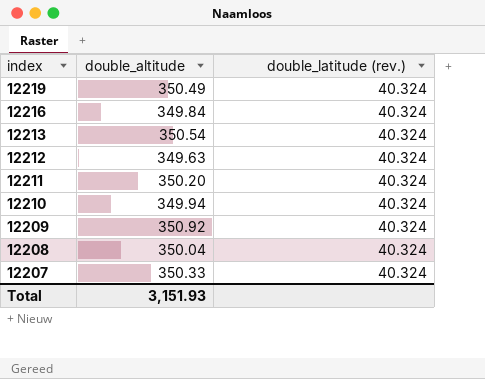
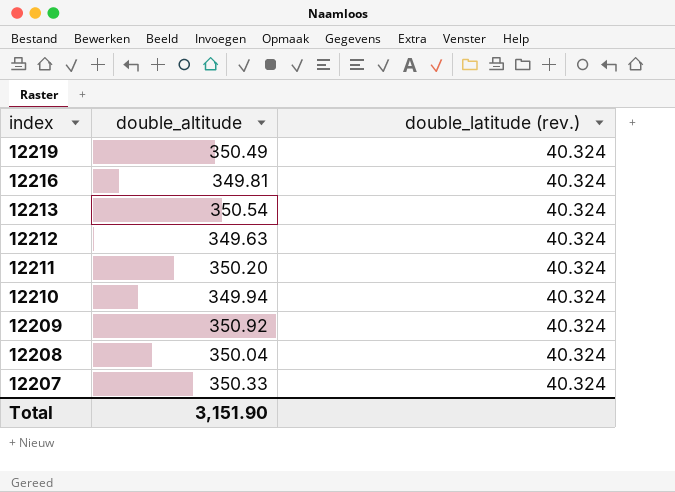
12216 | double_altitude: 349.84 -> 349.81
Total | double_altitude: 3,151.93 -> 3,151.90

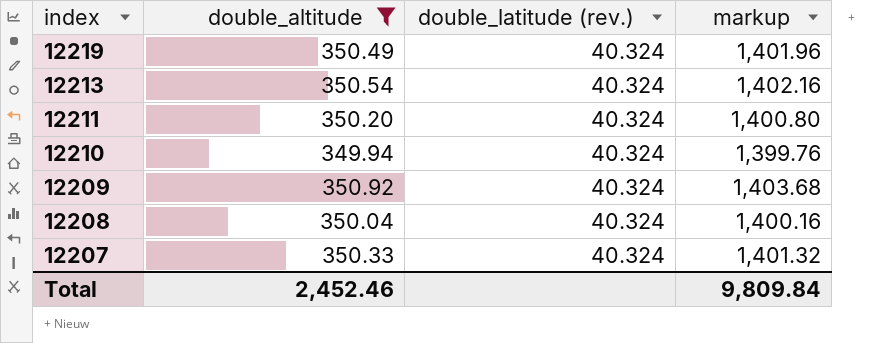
filter: none -> double_altitude >= 349.94
column markup | formula: none -> [double_altitude] * 4
Total | double_altitude: 3,151.90 -> 2,452.46

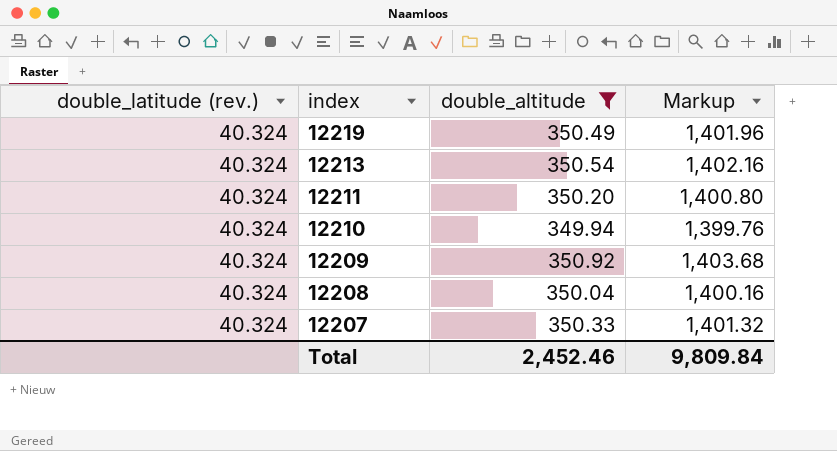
column double_latitude (rev.) | position: 3 -> 1
column name: markup -> Markup

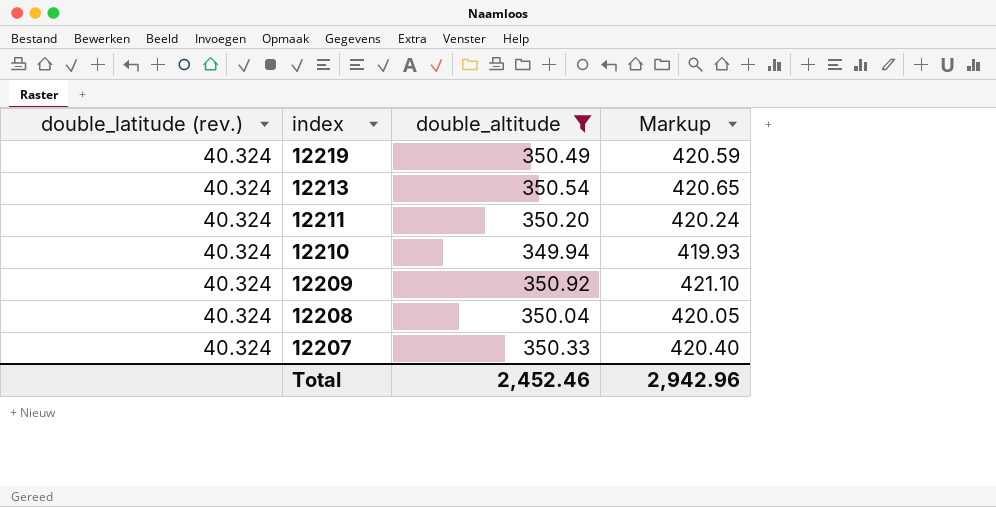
column Markup | formula: [double_altitude] * 4 -> [double_altitude] * 1.2
Total | Markup: 9,809.84 -> 2,942.96

